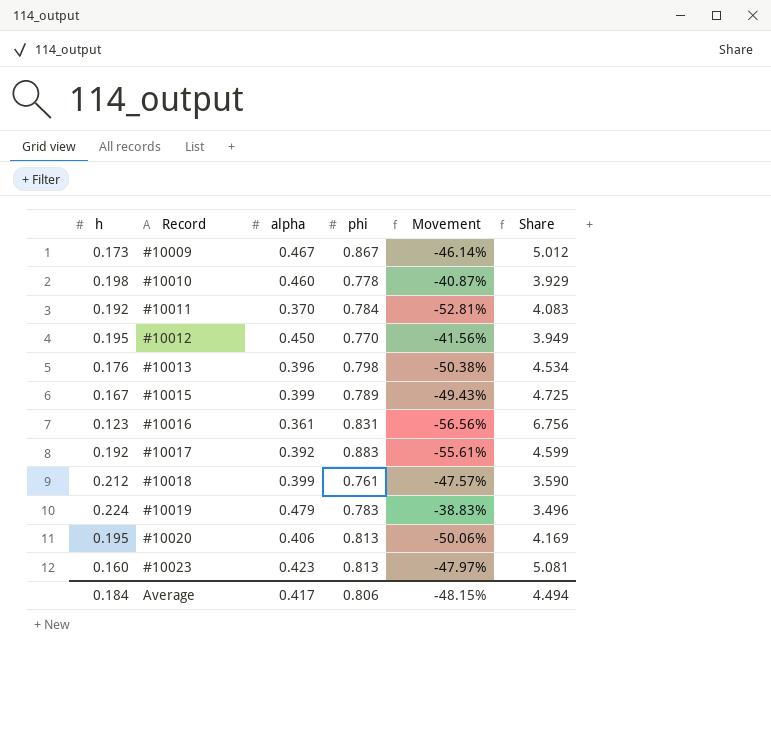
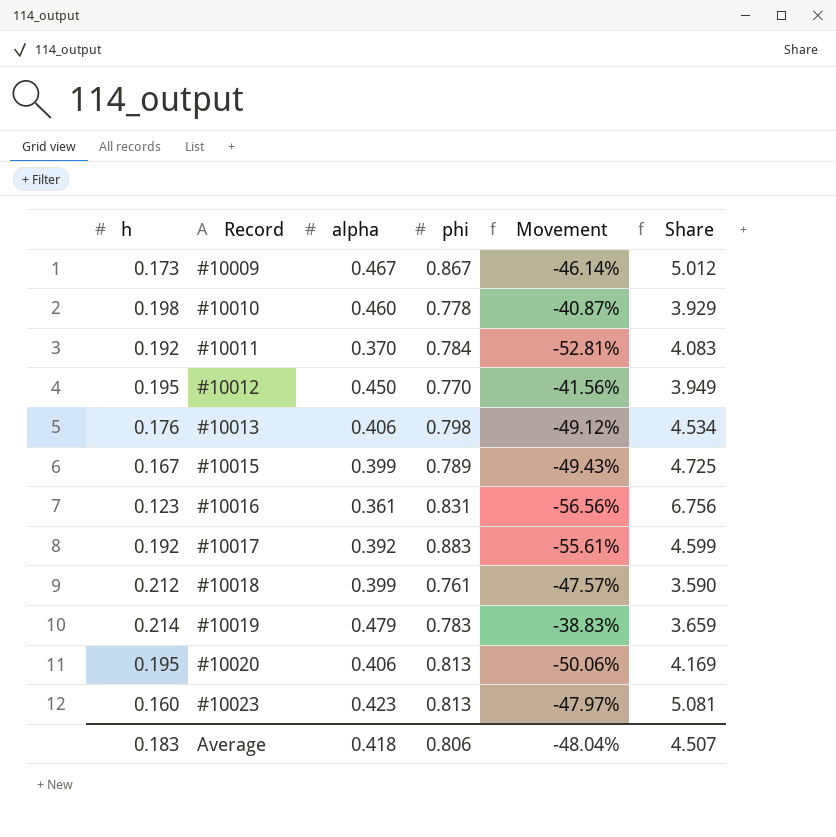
#10013 | alpha: 0.396 -> 0.406
#10013 | Movement: -50.38% -> -49.12%
#10019 | h: 0.224 -> 0.214
#10019 | Share: 3.496 -> 3.659
Average | h: 0.184 -> 0.183
Average | alpha: 0.417 -> 0.418
Average | Movement: -48.15% -> -48.04%
Average | Share: 4.494 -> 4.507

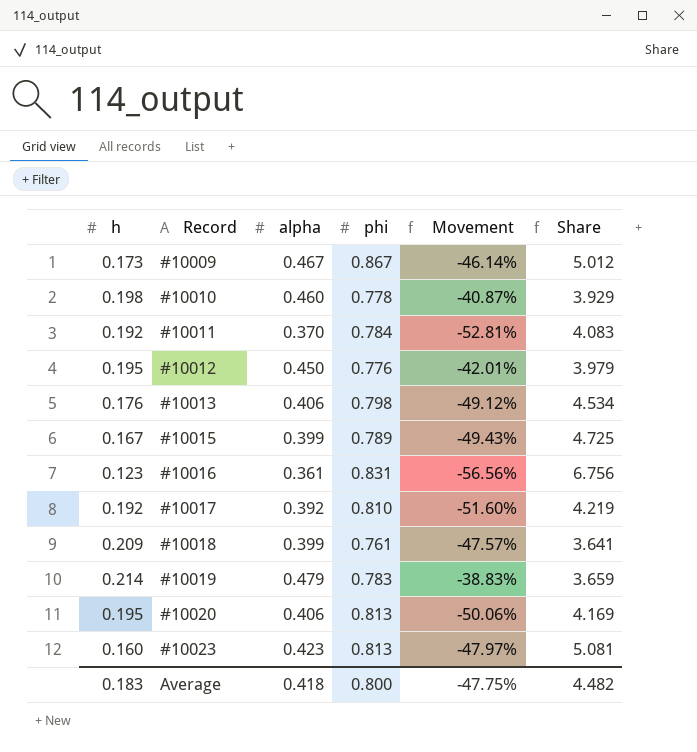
#10012 | phi: 0.770 -> 0.776
#10012 | Movement: -41.56% -> -42.01%
#10012 | Share: 3.949 -> 3.979
#10017 | phi: 0.883 -> 0.810
#10017 | Movement: -55.61% -> -51.60%
#10017 | Share: 4.599 -> 4.219
#10018 | h: 0.212 -> 0.209
#10018 | Share: 3.590 -> 3.641
Average | phi: 0.806 -> 0.800
Average | Movement: -48.04% -> -47.75%
Average | Share: 4.507 -> 4.482

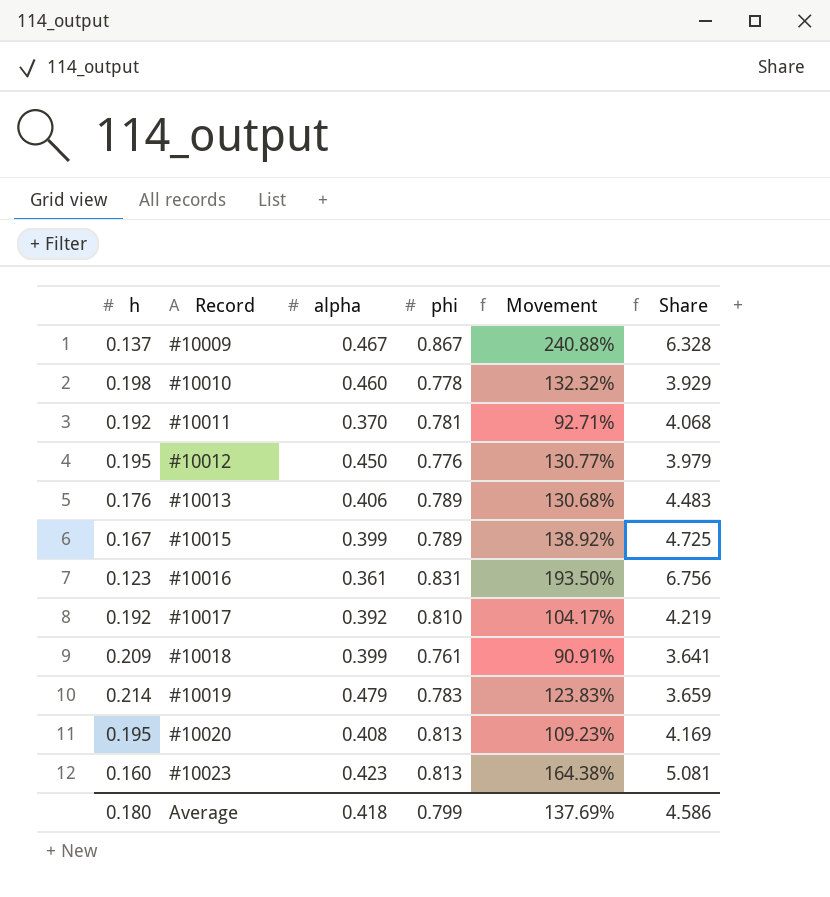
column Movement | formula: ([alpha] - [phi]) / [phi] -> ([alpha] - [h]) / [h]
#10009 | h: 0.173 -> 0.137
#10009 | Share: 5.012 -> 6.328
#10011 | phi: 0.784 -> 0.781
#10011 | Share: 4.083 -> 4.068
#10013 | phi: 0.798 -> 0.789
#10013 | Share: 4.534 -> 4.483
#10020 | alpha: 0.406 -> 0.408
Average | h: 0.183 -> 0.180
Average | phi: 0.800 -> 0.799
Average | Movement: -47.75% -> 137.69%
Average | Share: 4.482 -> 4.586

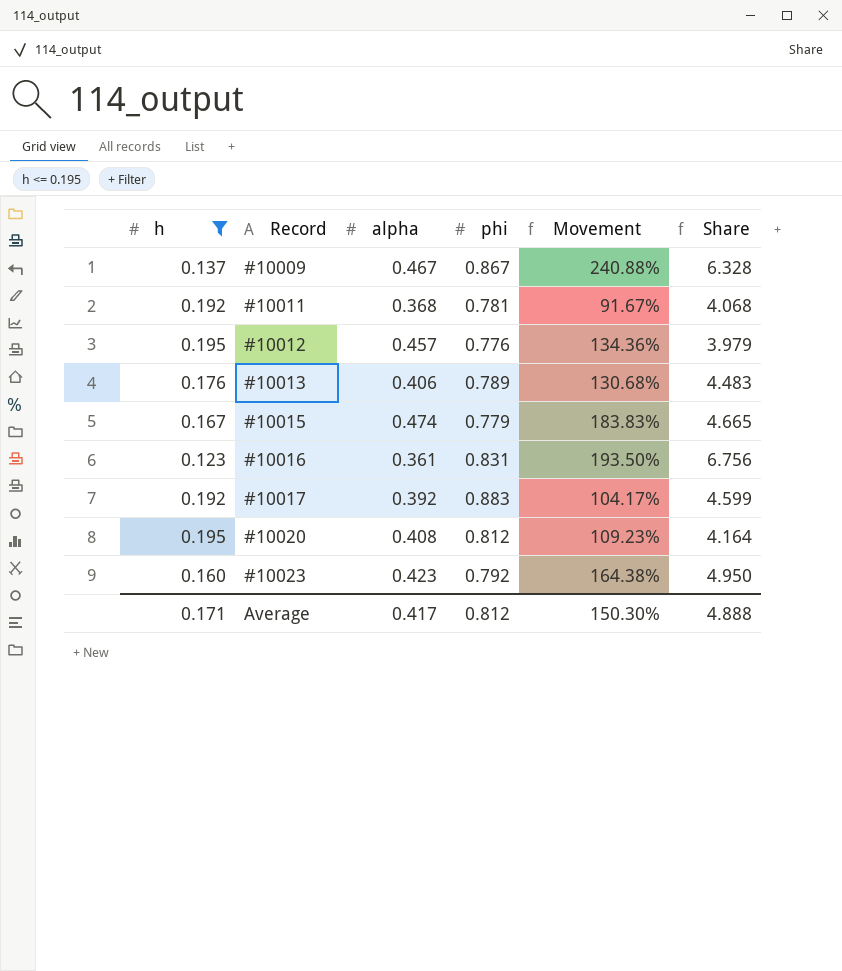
filter: none -> h <= 0.195
#10011 | alpha: 0.370 -> 0.368
#10011 | Movement: 92.71% -> 91.67%
#10012 | alpha: 0.450 -> 0.457
#10012 | Movement: 130.77% -> 134.36%
#10015 | alpha: 0.399 -> 0.474
#10015 | phi: 0.789 -> 0.779
#10015 | Movement: 138.92% -> 183.83%
#10015 | Share: 4.725 -> 4.665
#10017 | phi: 0.810 -> 0.883
#10017 | Share: 4.219 -> 4.599
#10020 | phi: 0.813 -> 0.812
#10020 | Share: 4.169 -> 4.164
#10023 | phi: 0.813 -> 0.792
#10023 | Share: 5.081 -> 4.950
Average | h: 0.180 -> 0.171
Average | alpha: 0.418 -> 0.417
Average | phi: 0.799 -> 0.812
Average | Movement: 137.69% -> 150.30%
Average | Share: 4.586 -> 4.888

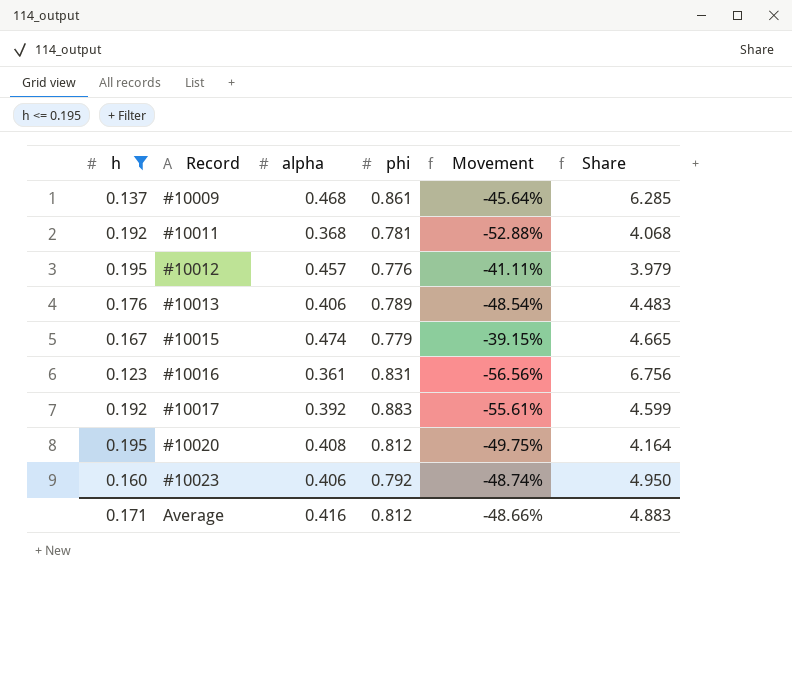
column Movement | formula: ([alpha] - [h]) / [h] -> ([alpha] - [phi]) / [phi]
#10009 | alpha: 0.467 -> 0.468
#10009 | phi: 0.867 -> 0.861
#10009 | Share: 6.328 -> 6.285
#10023 | alpha: 0.423 -> 0.406
Average | alpha: 0.417 -> 0.416
Average | Movement: 150.30% -> -48.66%
Average | Share: 4.888 -> 4.883

